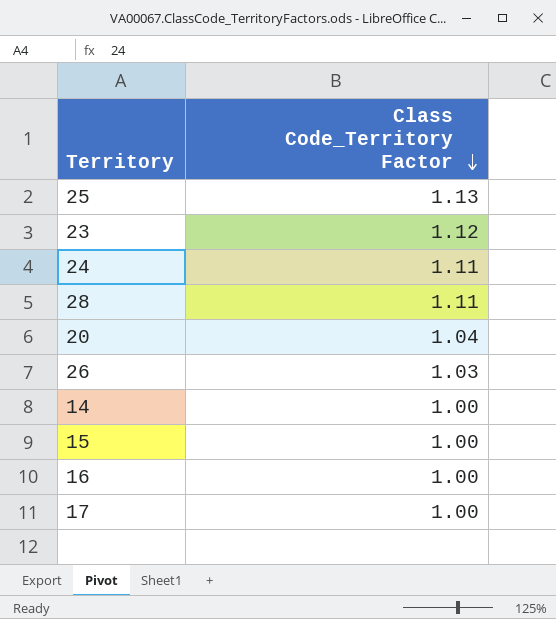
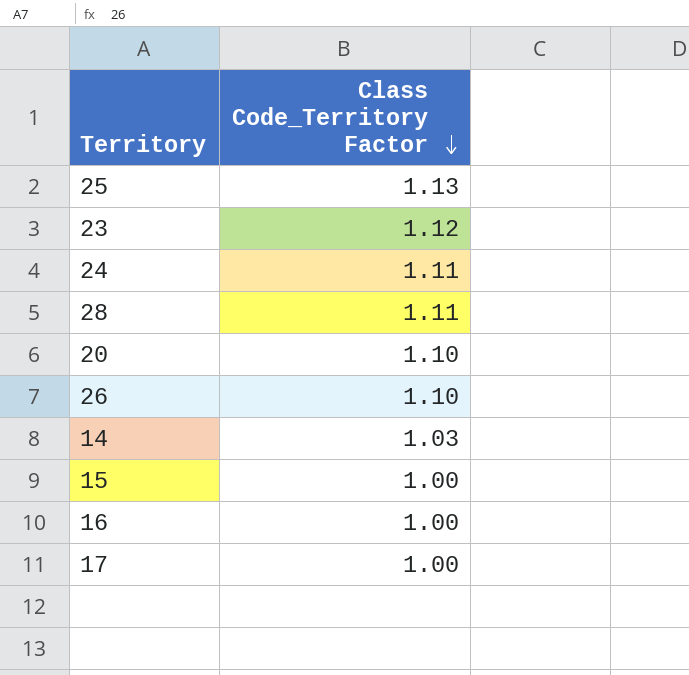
20 | Class Code_Territory Factor: 1.04 -> 1.10
26 | Class Code_Territory Factor: 1.03 -> 1.10
14 | Class Code_Territory Factor: 1.00 -> 1.03

